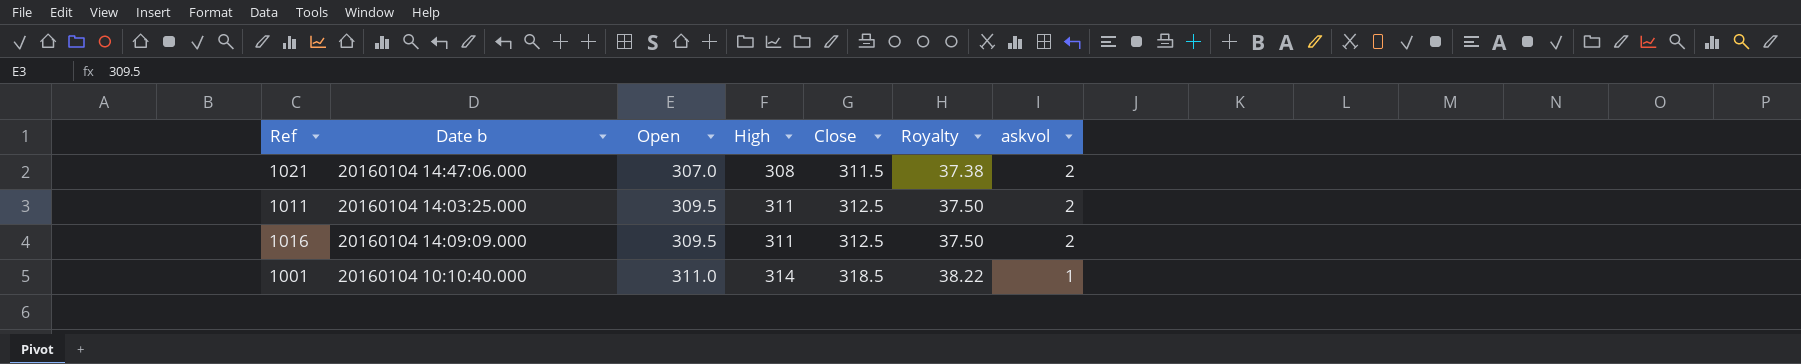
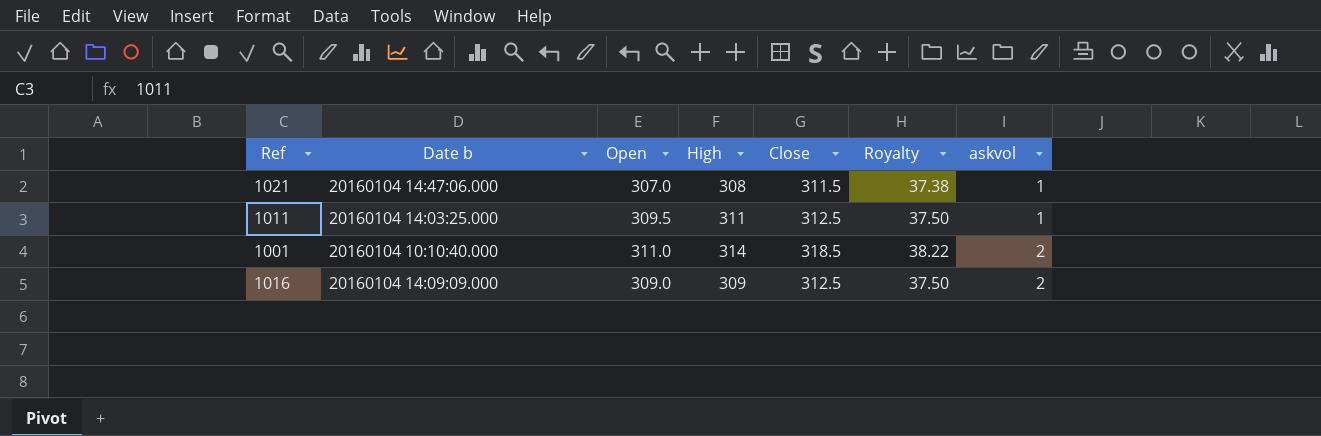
row order: Open ascending -> askvol ascending
1021 | askvol: 2 -> 1
1011 | askvol: 2 -> 1
1001 | askvol: 1 -> 2
1016 | Open: 309.5 -> 309.0
1016 | High: 311 -> 309

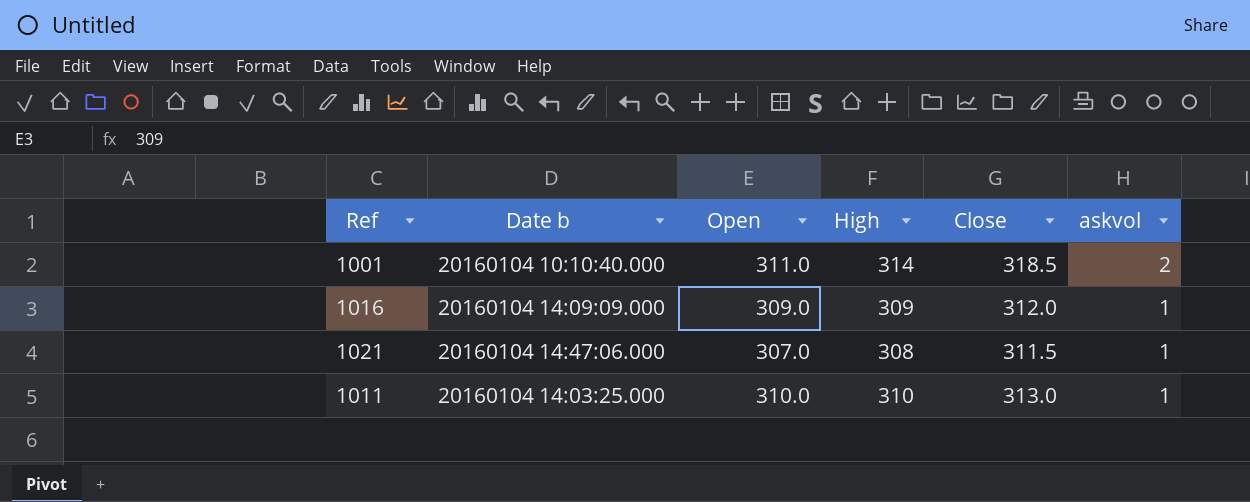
row order: askvol ascending -> askvol descending
column Royalty | formula: [Close] * 0.12 -> none
1016 | Close: 312.5 -> 312.0
1016 | askvol: 2 -> 1
1011 | Open: 309.5 -> 310.0
1011 | High: 311 -> 310
1011 | Close: 312.5 -> 313.0

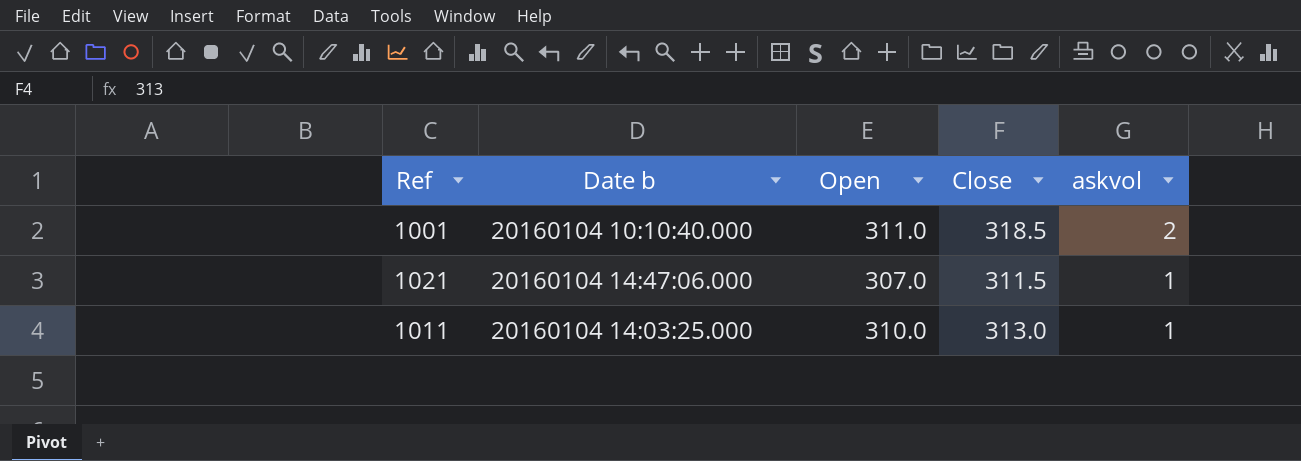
column High | position: 4 -> none
row 1016: 20160104 14:09:09.000 | 309.0 | 309 | 312.0 | 1 -> none

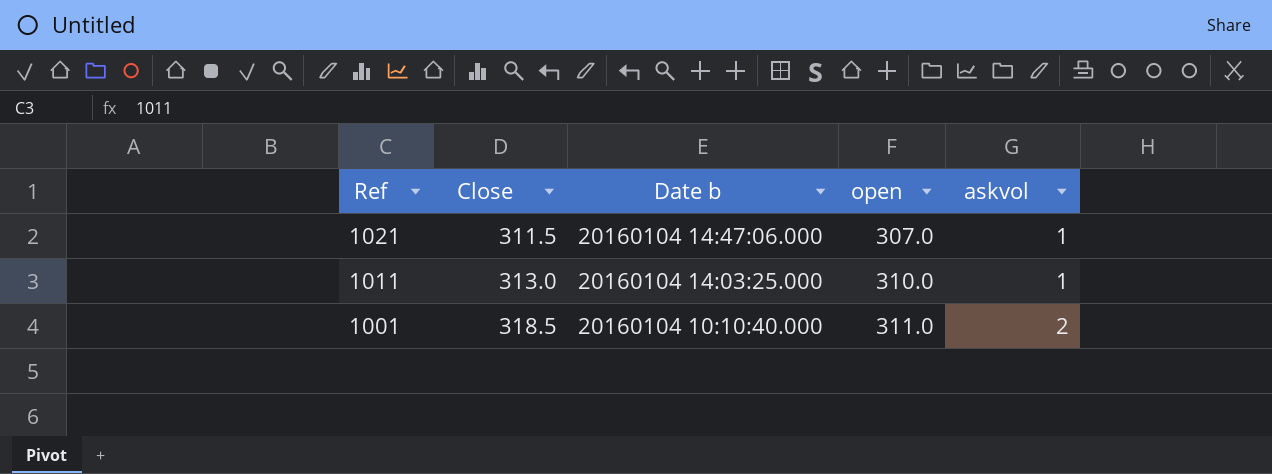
row order: askvol descending -> Ref descending
column Close | position: 4 -> 2
column name: Open -> open

